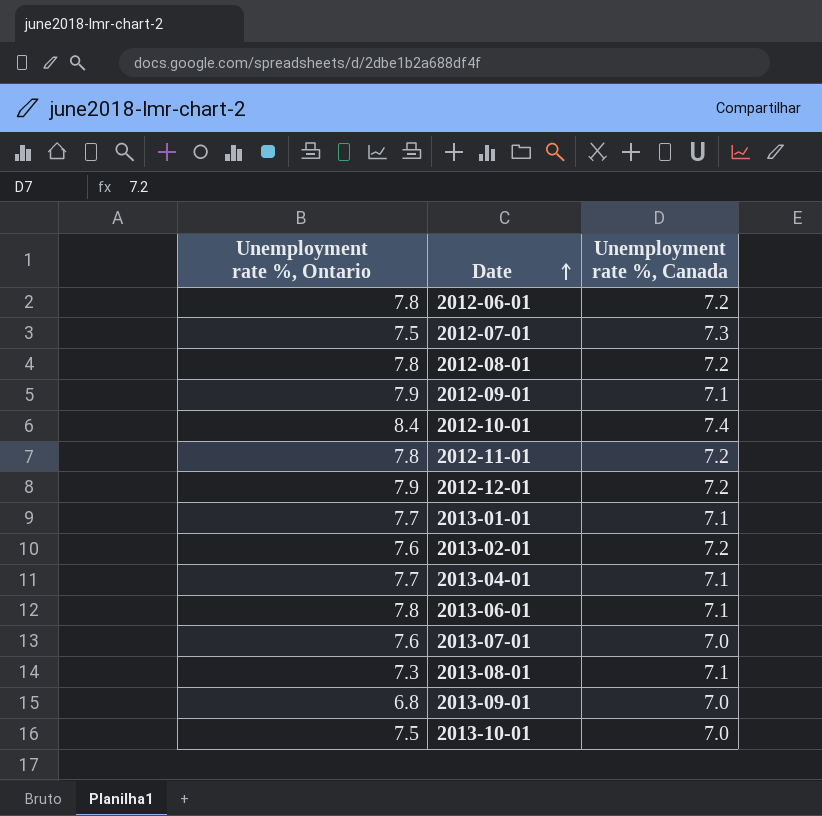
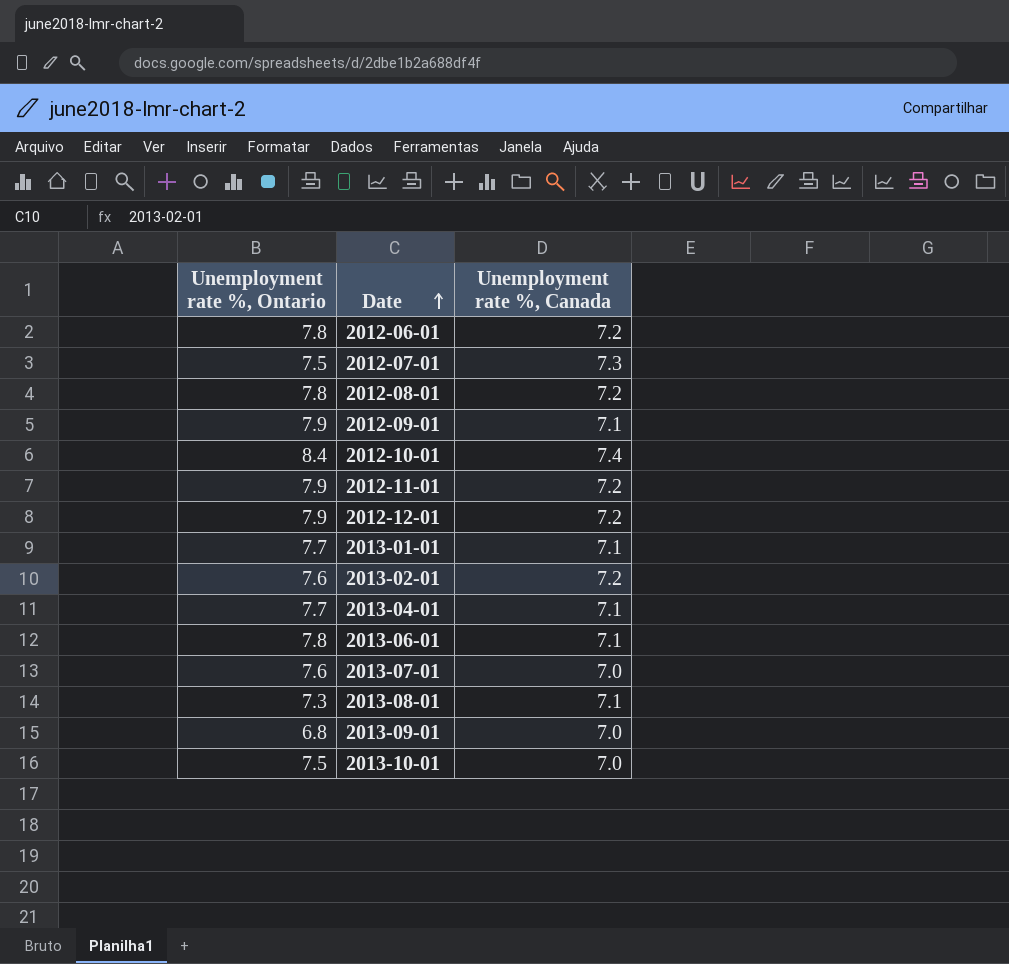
2012-11-01 | Unemployment rate %, Ontario: 7.8 -> 7.9

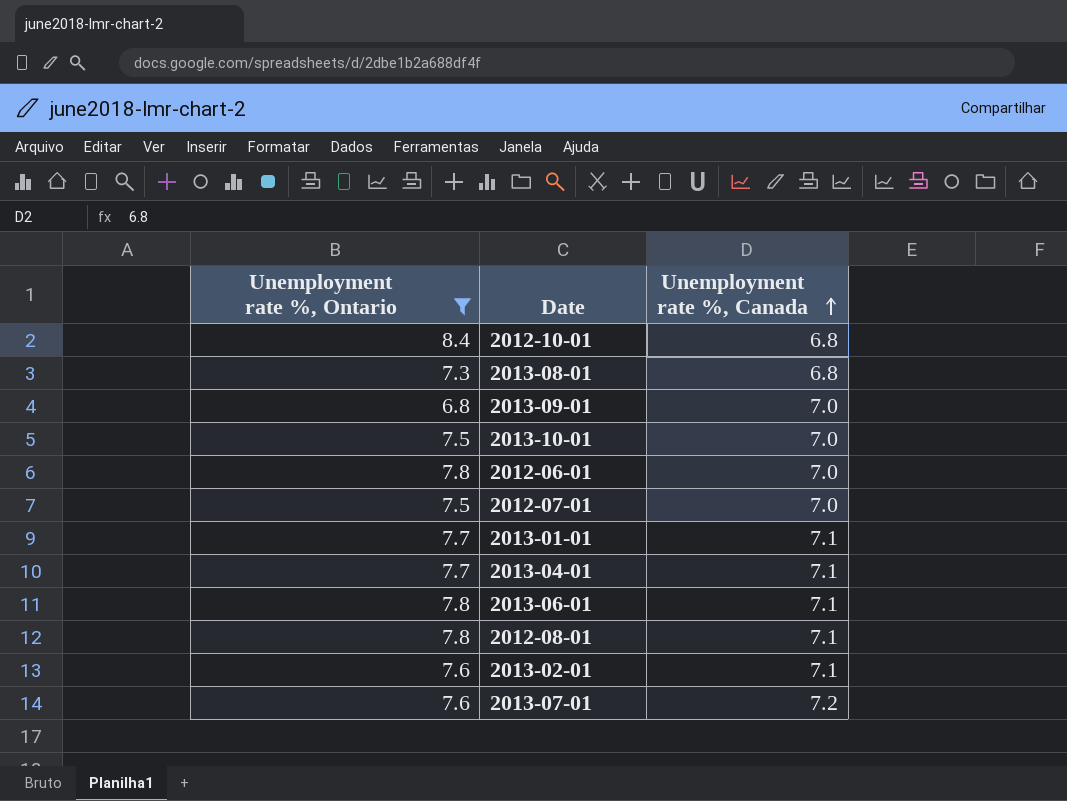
filter: none -> Unemployment rate %, Ontario != 7.9
row order: Date ascending -> Unemployment rate %, Canada ascending
2012-10-01 | Unemployment rate %, Canada: 7.4 -> 6.8
2013-08-01 | Unemployment rate %, Canada: 7.1 -> 6.8
2012-06-01 | Unemployment rate %, Canada: 7.2 -> 7.0
2012-07-01 | Unemployment rate %, Canada: 7.3 -> 7.0
2012-08-01 | Unemployment rate %, Canada: 7.2 -> 7.1
2013-02-01 | Unemployment rate %, Canada: 7.2 -> 7.1
2013-07-01 | Unemployment rate %, Canada: 7.0 -> 7.2

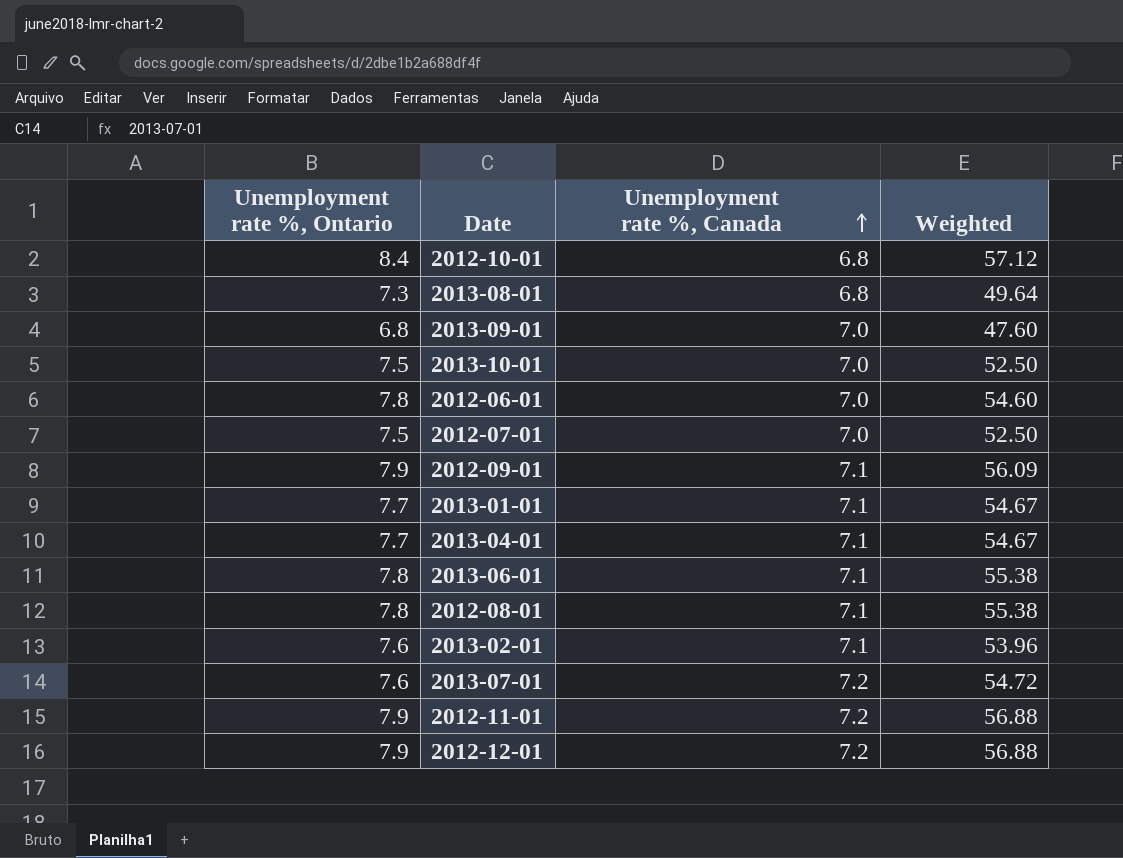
filter: Unemployment rate %, Ontario != 7.9 -> none
column Weighted | formula: none -> [Unemployment rate %, Ontario] * [Unemployment rate %, Canada]

